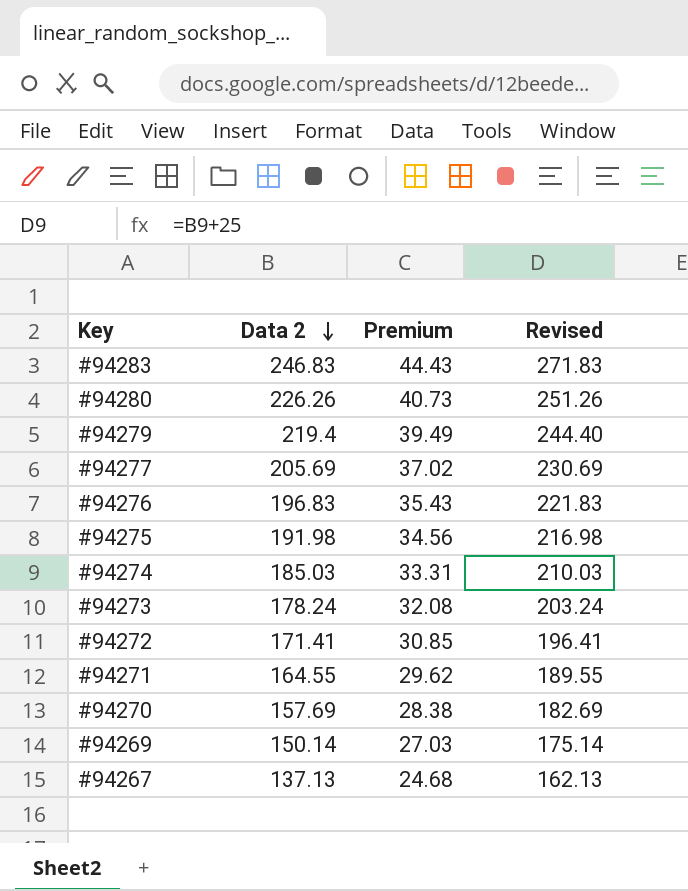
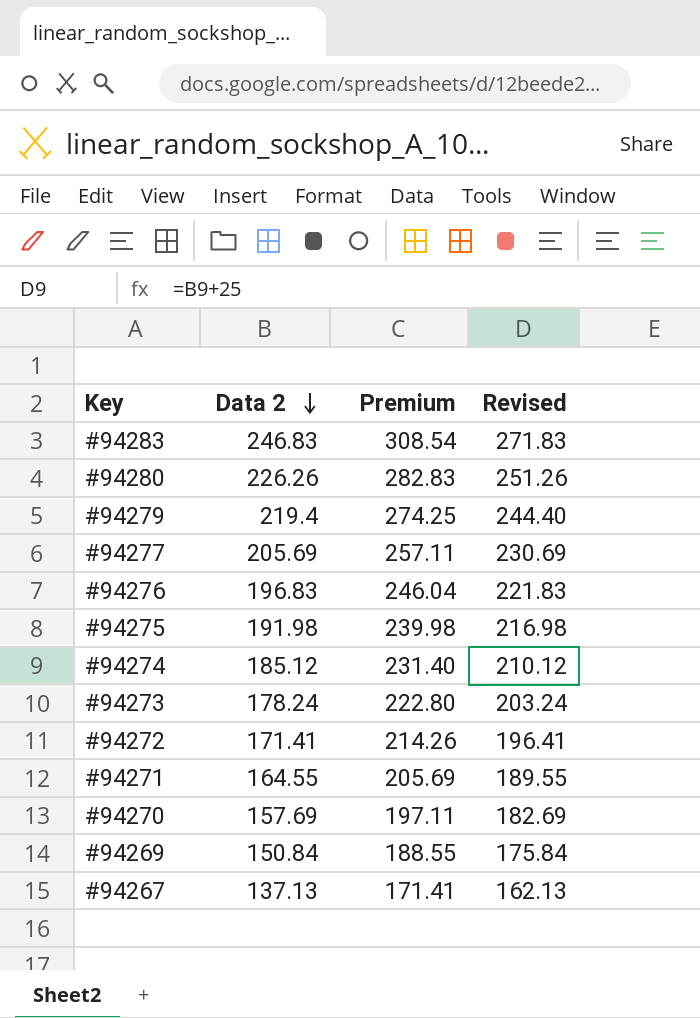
column Premium | formula: [Data 2] * 0.18 -> [Data 2] * 1.25
#94274 | Data 2: 185.03 -> 185.12
#94274 | Revised: 210.03 -> 210.12
#94269 | Data 2: 150.14 -> 150.84
#94269 | Revised: 175.14 -> 175.84

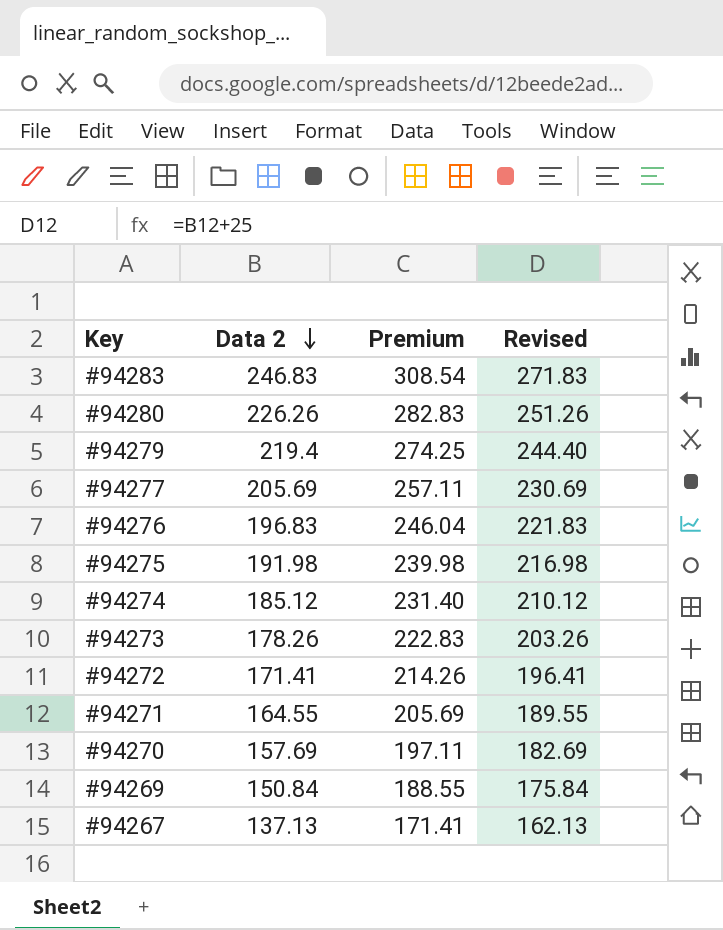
#94273 | Data 2: 178.24 -> 178.26
#94273 | Premium: 222.80 -> 222.83
#94273 | Revised: 203.24 -> 203.26

